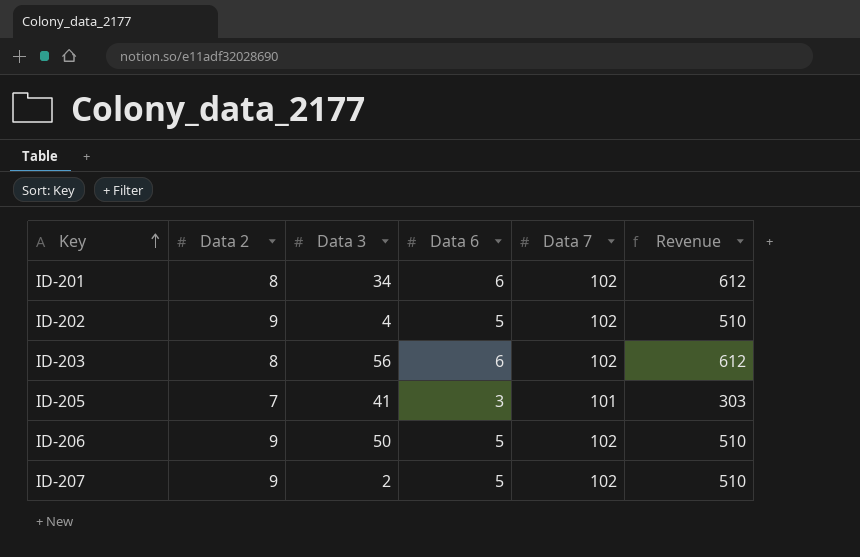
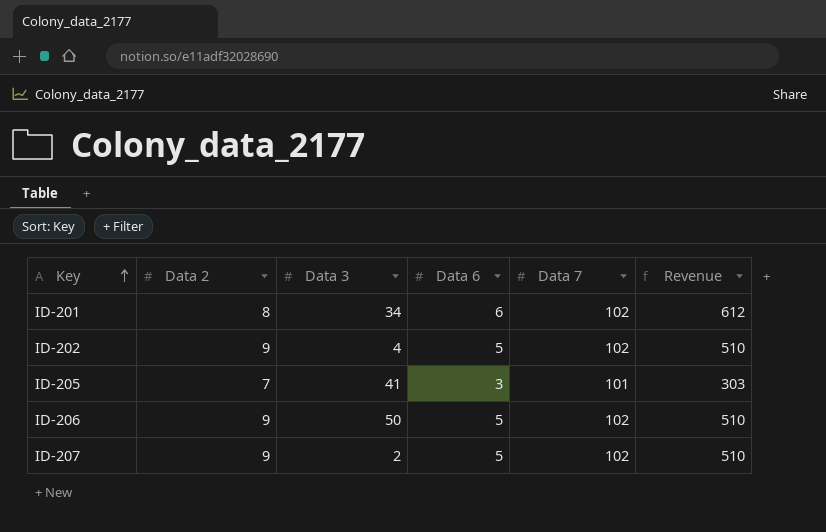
row ID-203: 8 | 56 | 6 | 102 | 612 -> none

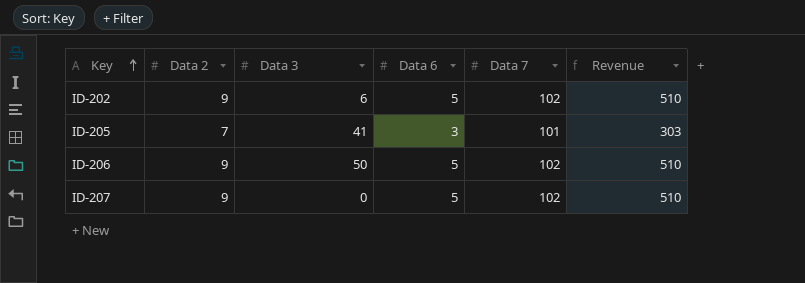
row ID-201: 8 | 34 | 6 | 102 | 612 -> none
ID-202 | Data 3: 4 -> 6
ID-207 | Data 3: 2 -> 0

